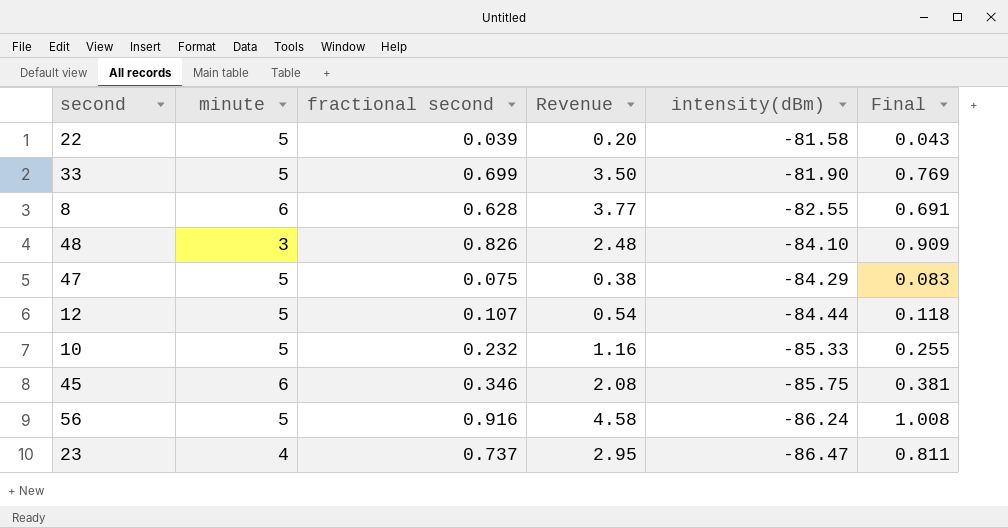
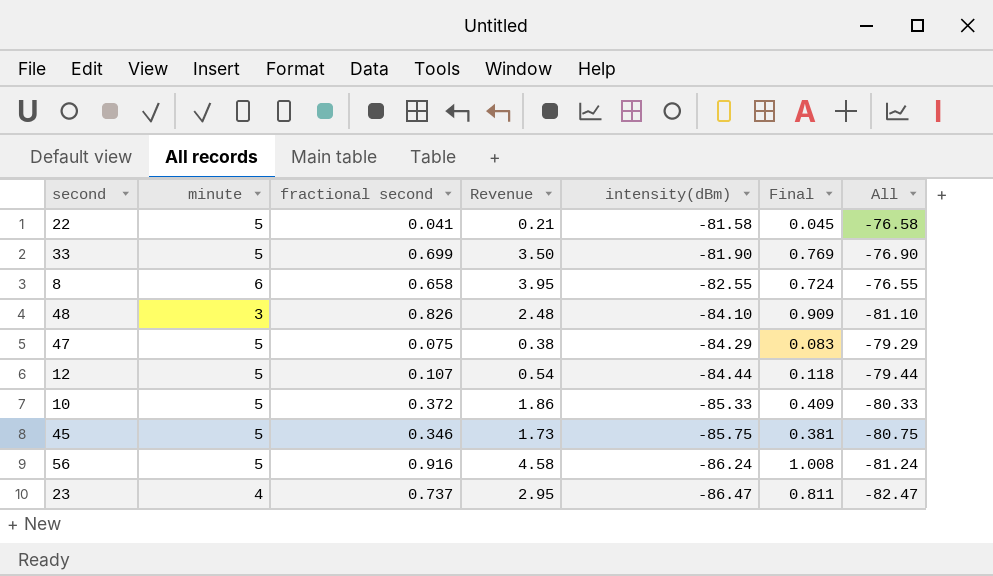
column All | formula: none -> [minute] + [intensity(dBm)]
22 | fractional second: 0.039 -> 0.041
22 | Revenue: 0.20 -> 0.21
22 | Final: 0.043 -> 0.045
8 | fractional second: 0.628 -> 0.658
8 | Revenue: 3.77 -> 3.95
8 | Final: 0.691 -> 0.724
10 | fractional second: 0.232 -> 0.372
10 | Revenue: 1.16 -> 1.86
10 | Final: 0.255 -> 0.409
45 | minute: 6 -> 5
45 | Revenue: 2.08 -> 1.73

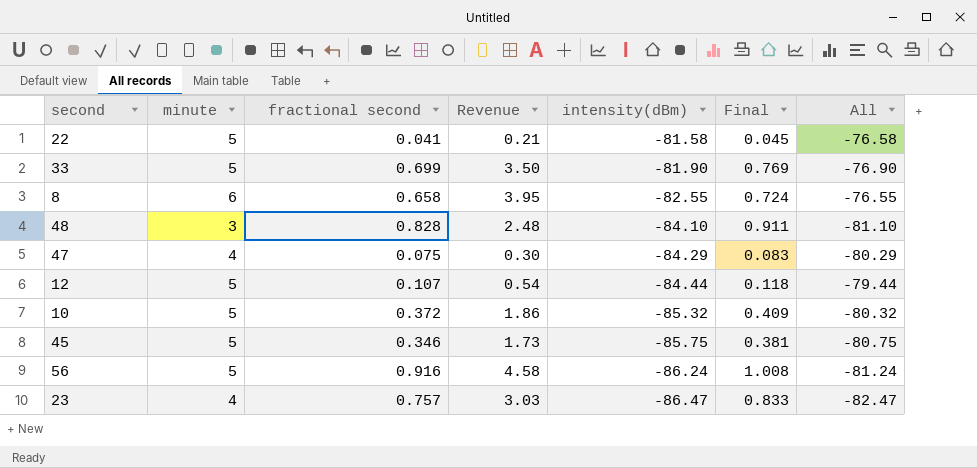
48 | fractional second: 0.826 -> 0.828
48 | Final: 0.909 -> 0.911
47 | minute: 5 -> 4
47 | Revenue: 0.38 -> 0.30
47 | All: -79.29 -> -80.29
10 | intensity(dBm): -85.33 -> -85.32
10 | All: -80.33 -> -80.32
23 | fractional second: 0.737 -> 0.757
23 | Revenue: 2.95 -> 3.03
23 | Final: 0.811 -> 0.833

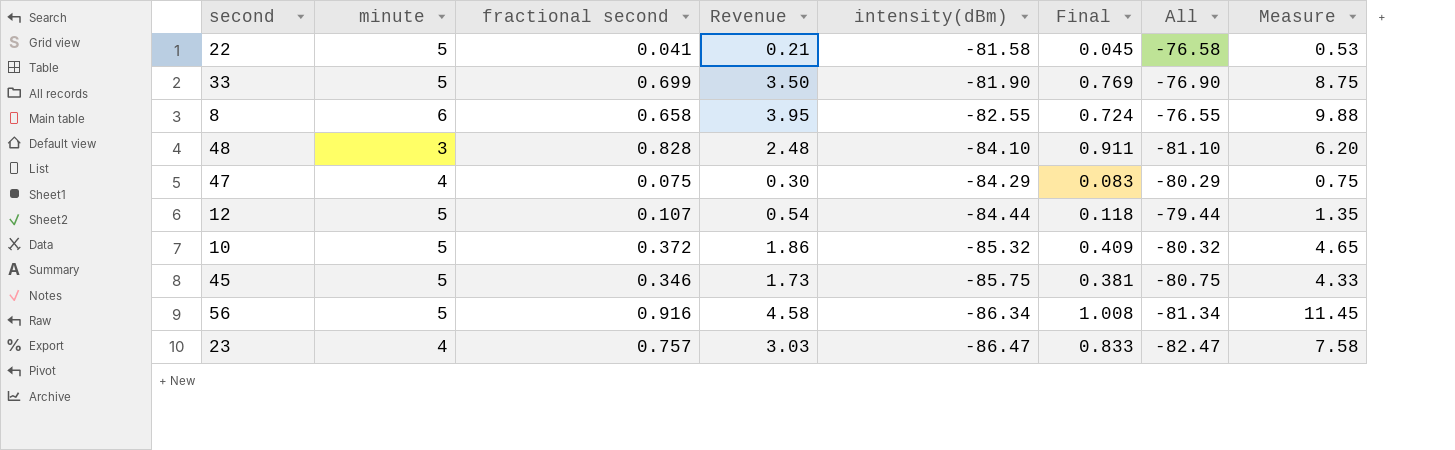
column Measure | formula: none -> [Revenue] * 2.5
56 | intensity(dBm): -86.24 -> -86.34
56 | All: -81.24 -> -81.34

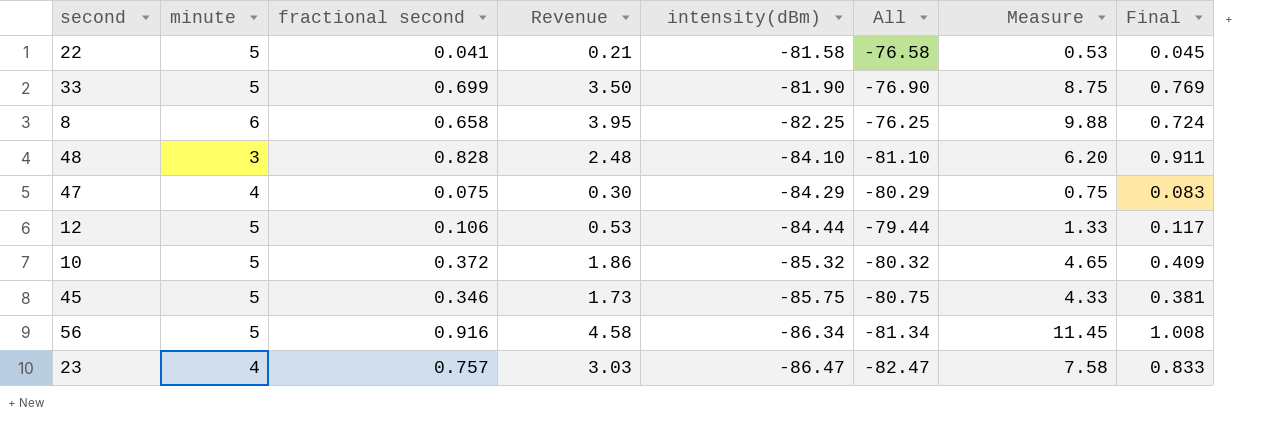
column Final | position: 6 -> 8
8 | intensity(dBm): -82.55 -> -82.25
8 | All: -76.55 -> -76.25
12 | fractional second: 0.107 -> 0.106
12 | Revenue: 0.54 -> 0.53
12 | Measure: 1.35 -> 1.33
12 | Final: 0.118 -> 0.117

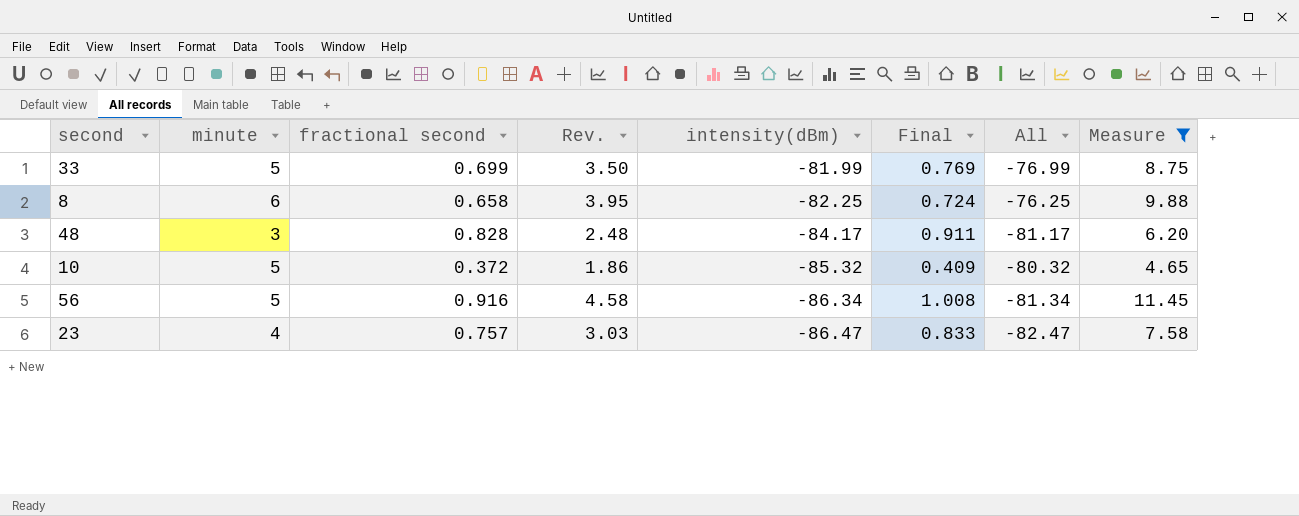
filter: none -> Measure >= 4.65
column name: Revenue -> Rev.
column Final | position: 8 -> 6
33 | intensity(dBm): -81.90 -> -81.99
33 | All: -76.90 -> -76.99
48 | intensity(dBm): -84.10 -> -84.17
48 | All: -81.10 -> -81.17

